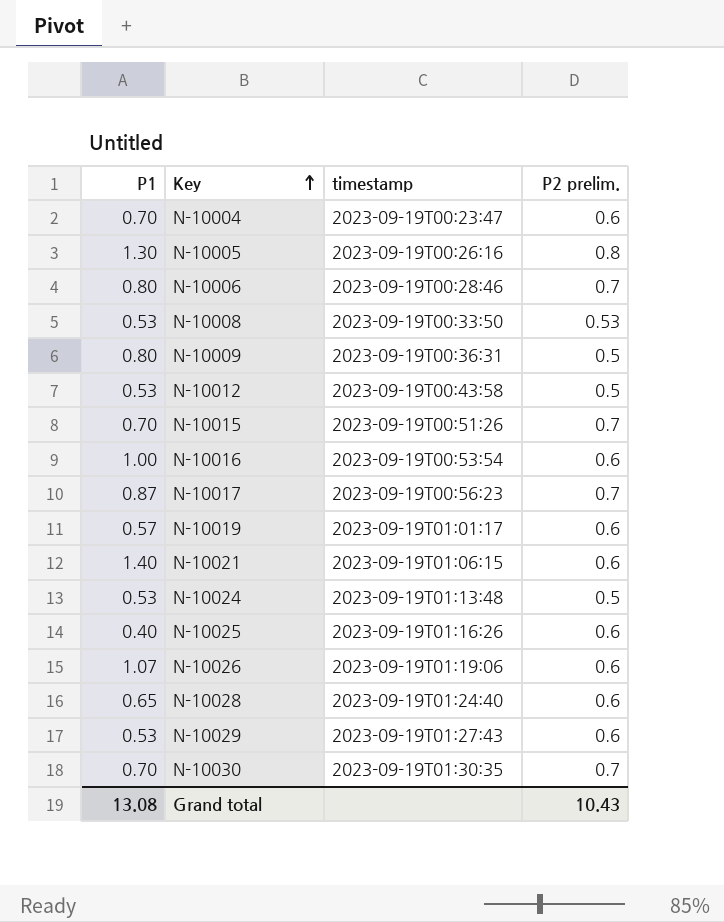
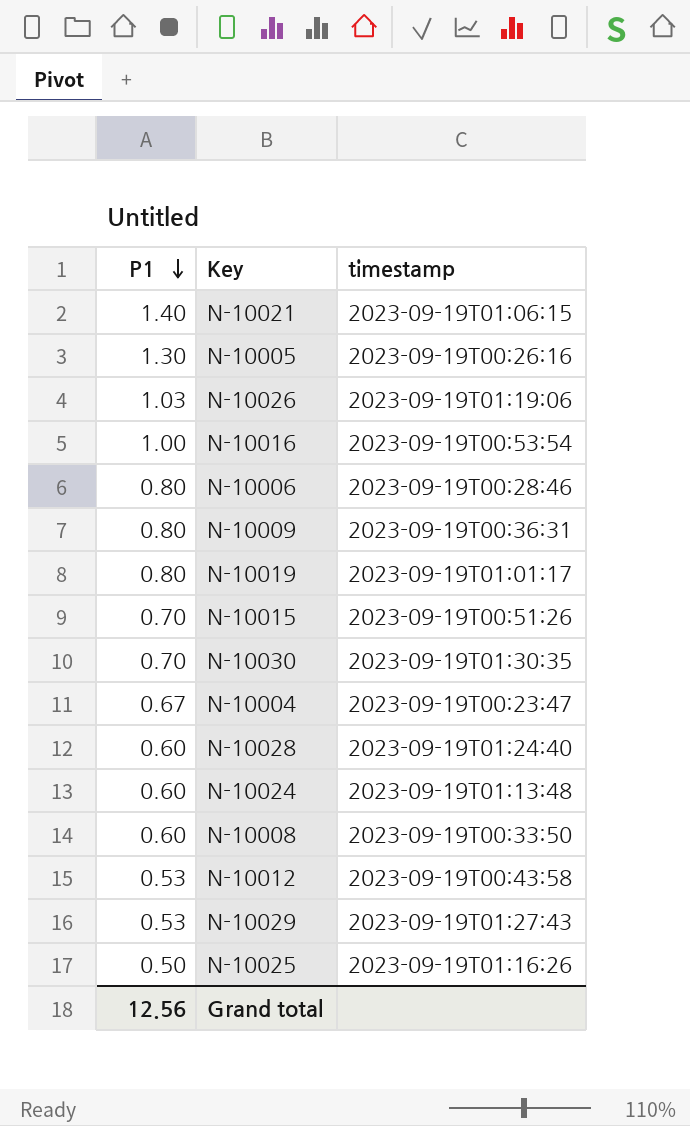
row order: Key ascending -> P1 descending
column P2 prelim. | position: 4 -> none
row N-10017: 0.87 | 2023-09-19T00:56:23 | 0.7 -> none
N-10026 | P1: 1.07 -> 1.03
N-10019 | P1: 0.57 -> 0.80
N-10004 | P1: 0.70 -> 0.67
N-10028 | P1: 0.65 -> 0.60
N-10024 | P1: 0.53 -> 0.60
N-10008 | P1: 0.53 -> 0.60
N-10025 | P1: 0.40 -> 0.50
Grand total | P1: 13.08 -> 12.56

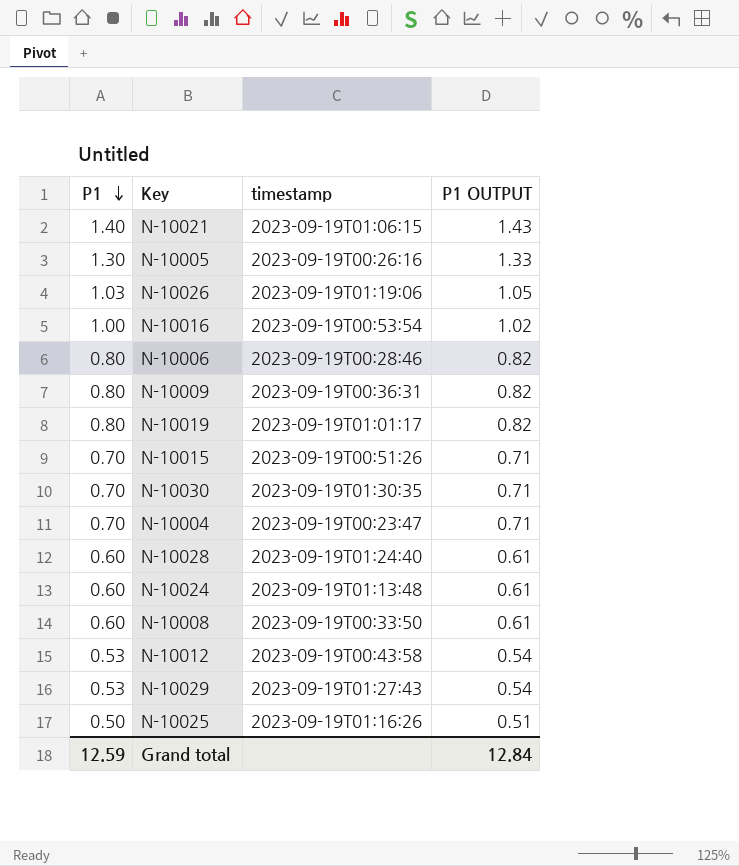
column P1 OUTPUT | formula: none -> [P1] * 1.02
N-10004 | P1: 0.67 -> 0.70
Grand total | P1: 12.56 -> 12.59

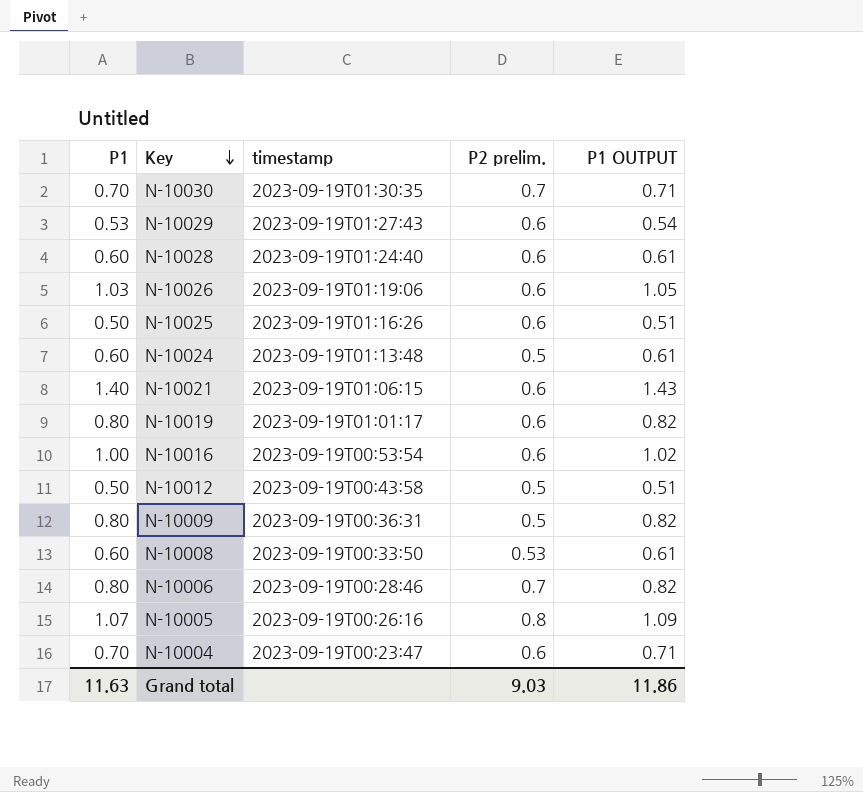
row order: P1 descending -> Key descending
column P2 prelim. | position: none -> 4
row N-10015: 0.70 | 2023-09-19T00:51:26 | 0.71 -> none
N-10012 | P1: 0.53 -> 0.50
N-10012 | P1 OUTPUT: 0.54 -> 0.51
N-10005 | P1: 1.30 -> 1.07
N-10005 | P1 OUTPUT: 1.33 -> 1.09
Grand total | P1: 12.59 -> 11.63
Grand total | P1 OUTPUT: 12.84 -> 11.86

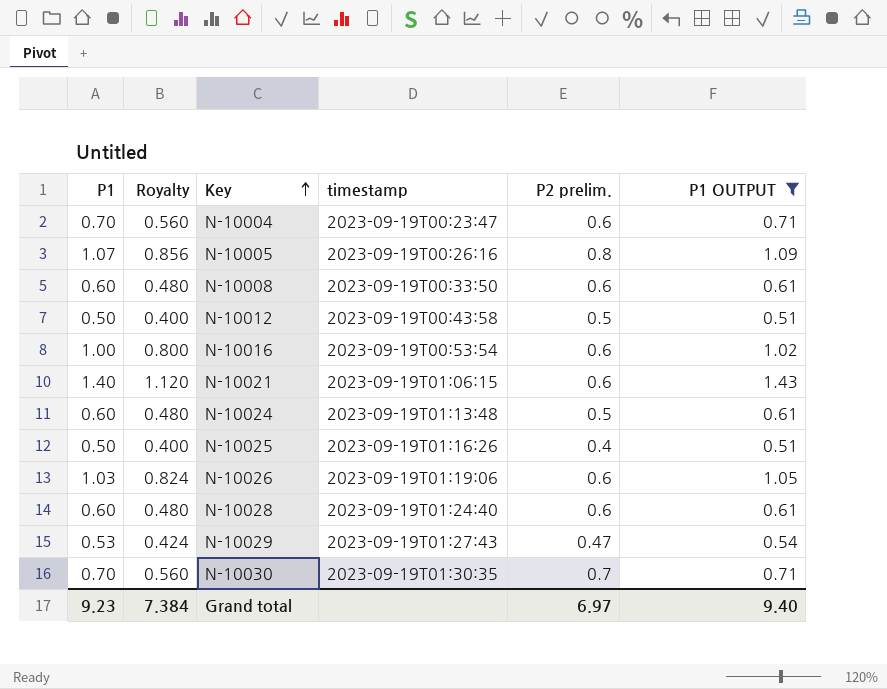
filter: none -> P1 OUTPUT != 0.82
row order: Key descending -> Key ascending
column Royalty | formula: none -> [P1] * 0.8
N-10008 | P2 prelim.: 0.53 -> 0.6
N-10025 | P2 prelim.: 0.6 -> 0.4
N-10029 | P2 prelim.: 0.6 -> 0.47
Grand total | P1: 11.63 -> 9.23
Grand total | P2 prelim.: 9.03 -> 6.97
Grand total | P1 OUTPUT: 11.86 -> 9.40

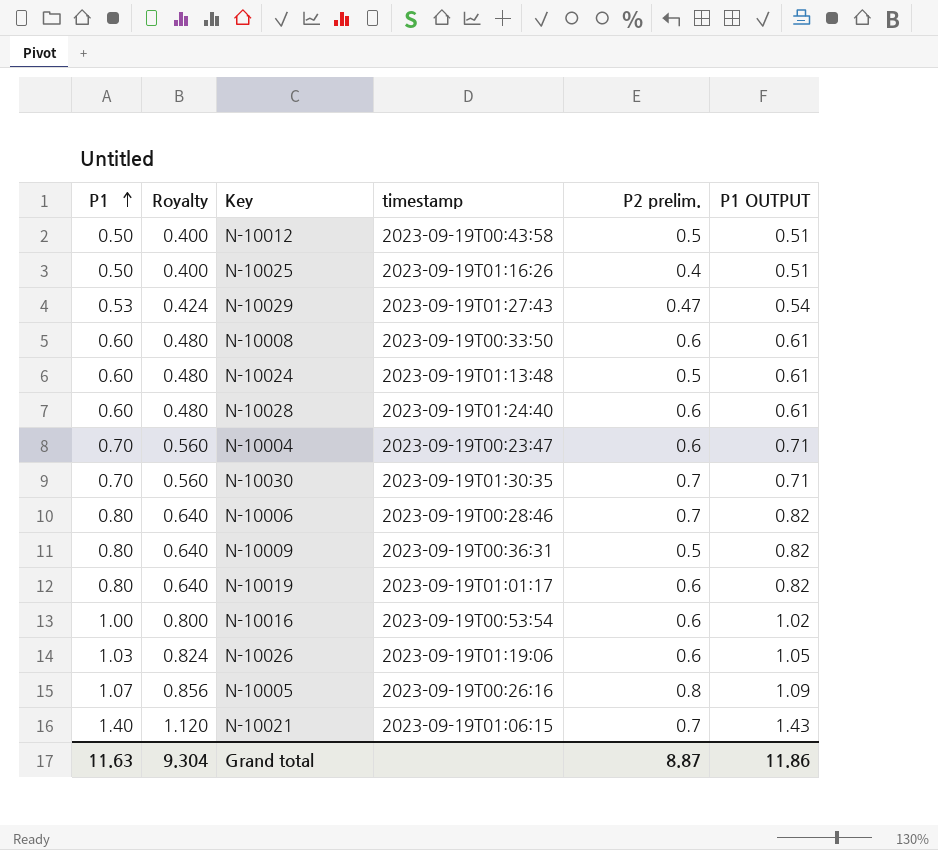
filter: P1 OUTPUT != 0.82 -> none
row order: Key ascending -> P1 ascending
N-10021 | P2 prelim.: 0.6 -> 0.7
Grand total | P1: 9.23 -> 11.63
Grand total | Royalty: 7.384 -> 9.304
Grand total | P2 prelim.: 6.97 -> 8.87
Grand total | P1 OUTPUT: 9.40 -> 11.86

